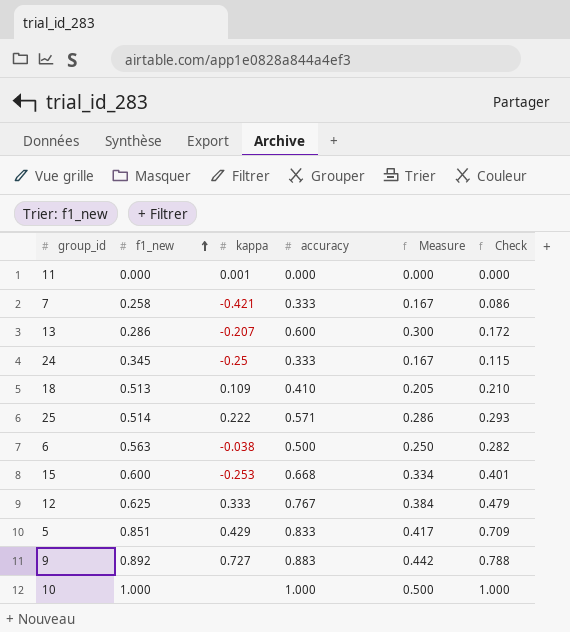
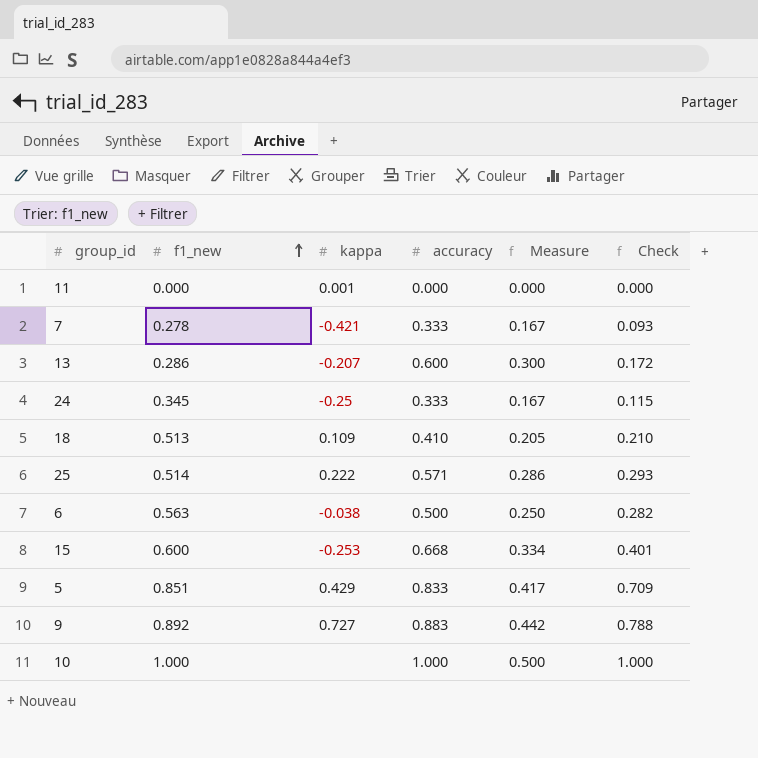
row 12: 0.625 | 0.333 | 0.767 | 0.384 | 0.479 -> none
7 | f1_new: 0.258 -> 0.278
7 | Check: 0.086 -> 0.093

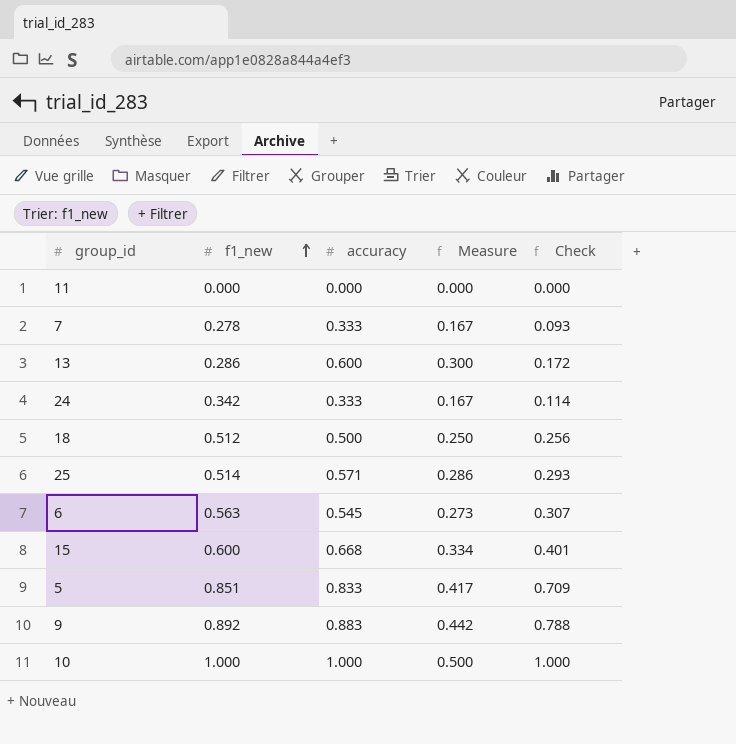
column kappa | position: 3 -> none
24 | f1_new: 0.345 -> 0.342
24 | Check: 0.115 -> 0.114
18 | f1_new: 0.513 -> 0.512
18 | accuracy: 0.410 -> 0.500
18 | Measure: 0.205 -> 0.250
18 | Check: 0.210 -> 0.256
6 | accuracy: 0.500 -> 0.545
6 | Measure: 0.250 -> 0.273
6 | Check: 0.282 -> 0.307

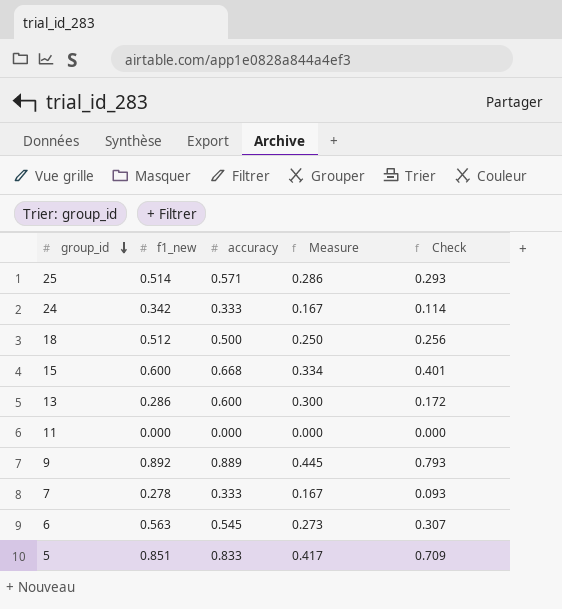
row order: f1_new ascending -> group_id descending
row 10: 1.000 | 1.000 | 0.500 | 1.000 -> none
9 | accuracy: 0.883 -> 0.889
9 | Measure: 0.442 -> 0.445
9 | Check: 0.788 -> 0.793

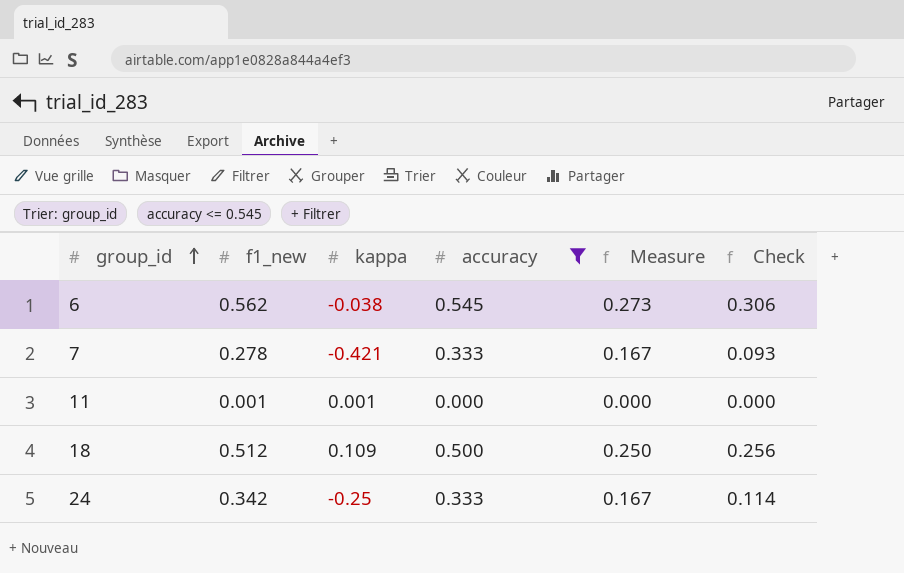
filter: none -> accuracy <= 0.545
row order: group_id descending -> group_id ascending
column kappa | position: none -> 3
6 | f1_new: 0.563 -> 0.562
6 | Check: 0.307 -> 0.306
11 | f1_new: 0.000 -> 0.001

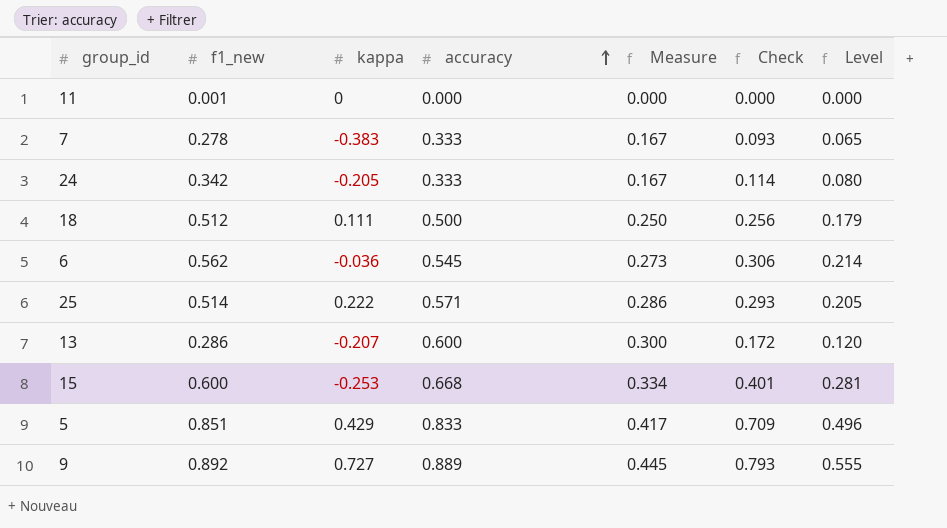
filter: accuracy <= 0.545 -> none
row order: group_id ascending -> accuracy ascending
column Level | formula: none -> [Check] * 0.7
11 | kappa: 0.001 -> 0
7 | kappa: -0.421 -> -0.383
24 | kappa: -0.25 -> -0.205
18 | kappa: 0.109 -> 0.111
6 | kappa: -0.038 -> -0.036

